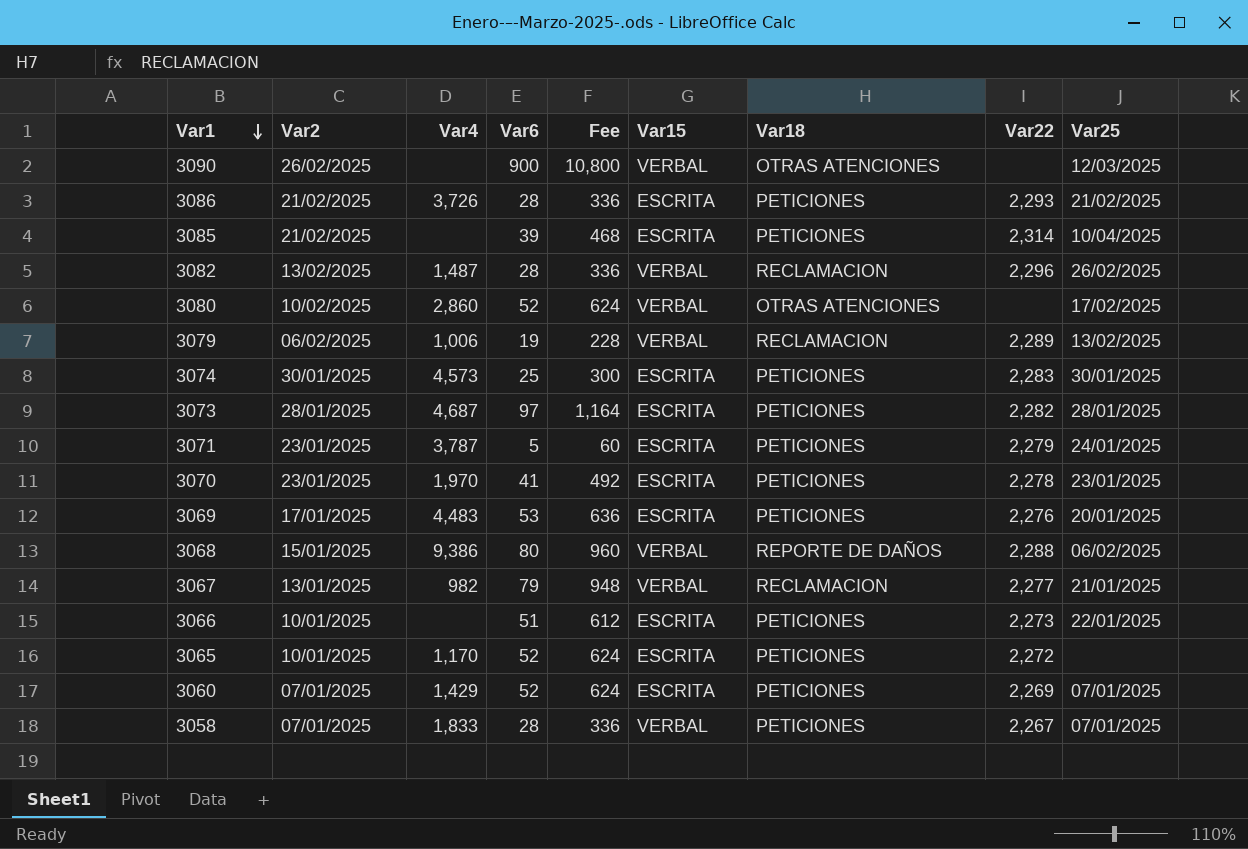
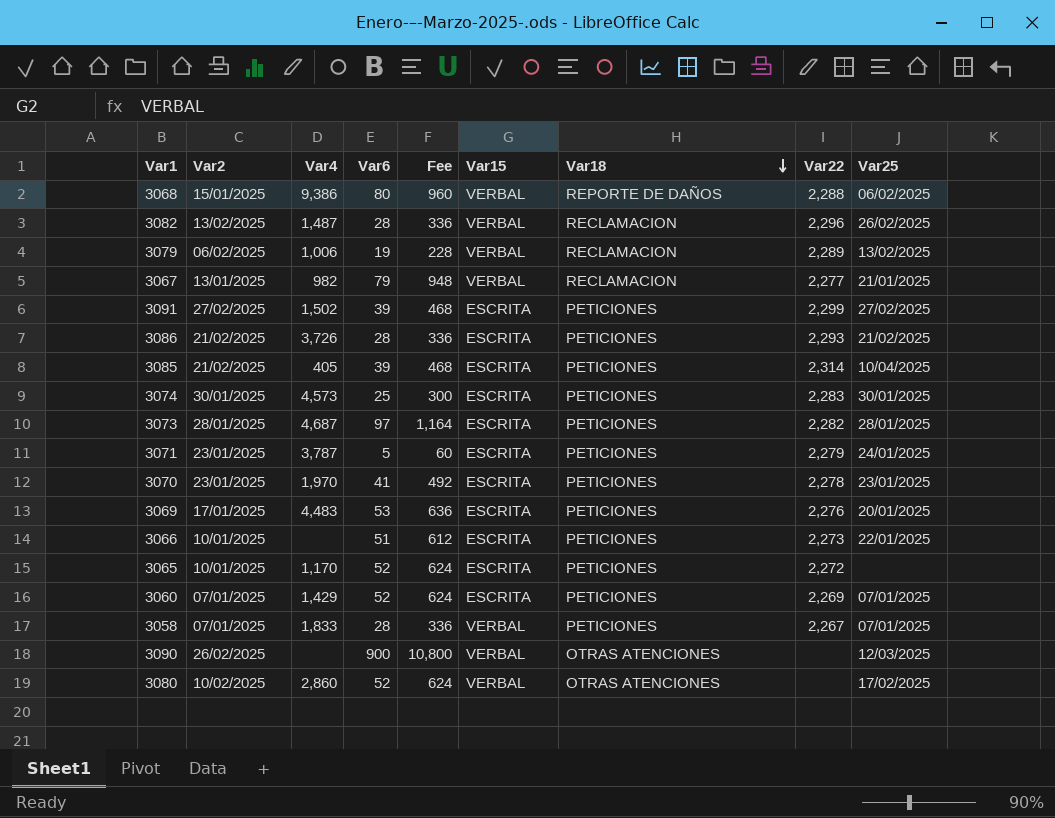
row order: Var1 descending -> Var18 descending
row 3091: none -> 27/02/2025 | 1,502 | 39 | 468 | ESCRITA | PETICIONES | 2,299 | 27/02/2025
3085 | Var4: none -> 405

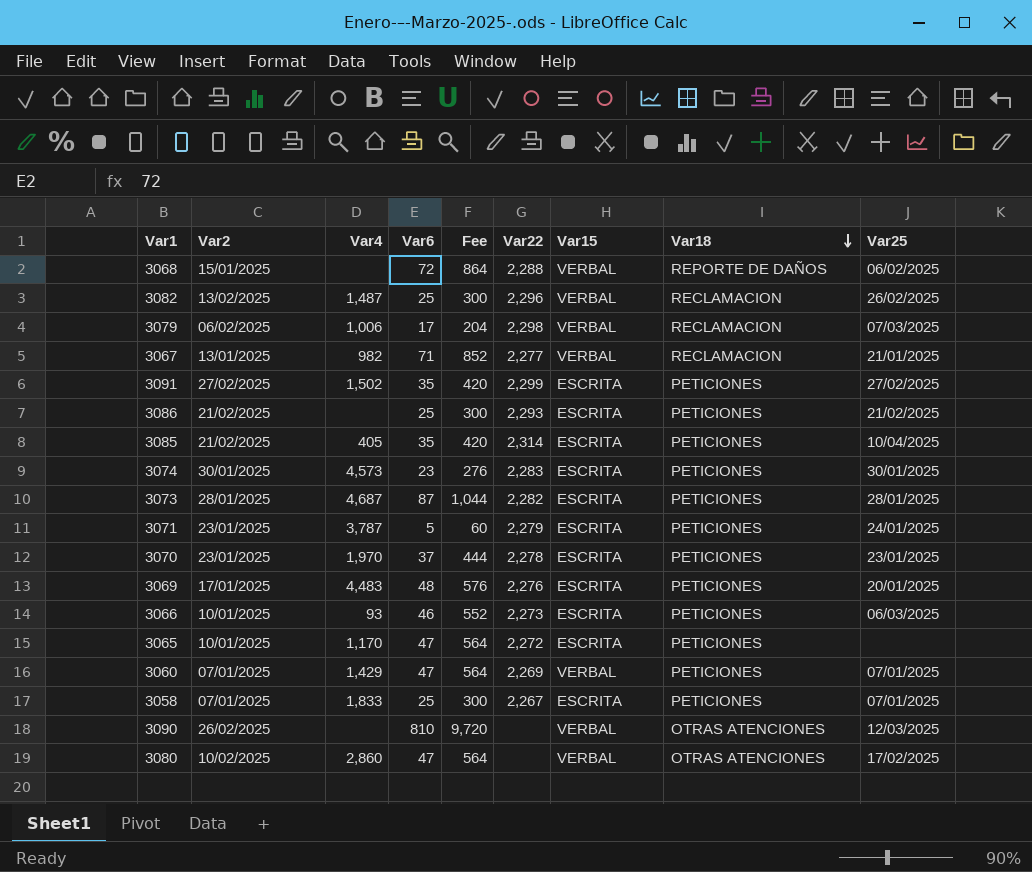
column Var22 | position: 8 -> 6
3068 | Var4: 9,386 -> none
3068 | Var6: 80 -> 72
3068 | Fee: 960 -> 864
3082 | Var6: 28 -> 25
3082 | Fee: 336 -> 300
3079 | Var6: 19 -> 17
3079 | Fee: 228 -> 204
3079 | Var22: 2,289 -> 2,298
3079 | Var25: 13/02/2025 -> 07/03/2025
3067 | Var6: 79 -> 71
3067 | Fee: 948 -> 852
3091 | Var6: 39 -> 35
3091 | Fee: 468 -> 420
3086 | Var4: 3,726 -> none
3086 | Var6: 28 -> 25
3086 | Fee: 336 -> 300
3085 | Var6: 39 -> 35
3085 | Fee: 468 -> 420
3074 | Var6: 25 -> 23
3074 | Fee: 300 -> 276
3073 | Var6: 97 -> 87
3073 | Fee: 1,164 -> 1,044
3070 | Var6: 41 -> 37
3070 | Fee: 492 -> 444
3069 | Var6: 53 -> 48
3069 | Fee: 636 -> 576
3066 | Var4: none -> 93
3066 | Var6: 51 -> 46
3066 | Fee: 612 -> 552
3066 | Var25: 22/01/2025 -> 06/03/2025
3065 | Var6: 52 -> 47
3065 | Fee: 624 -> 564
3060 | Var6: 52 -> 47
3060 | Fee: 624 -> 564
3060 | Var15: ESCRITA -> VERBAL
3058 | Var6: 28 -> 25
3058 | Fee: 336 -> 300
3058 | Var15: VERBAL -> ESCRITA
3090 | Var6: 900 -> 810
3090 | Fee: 10,800 -> 9,720
3080 | Var6: 52 -> 47
3080 | Fee: 624 -> 564

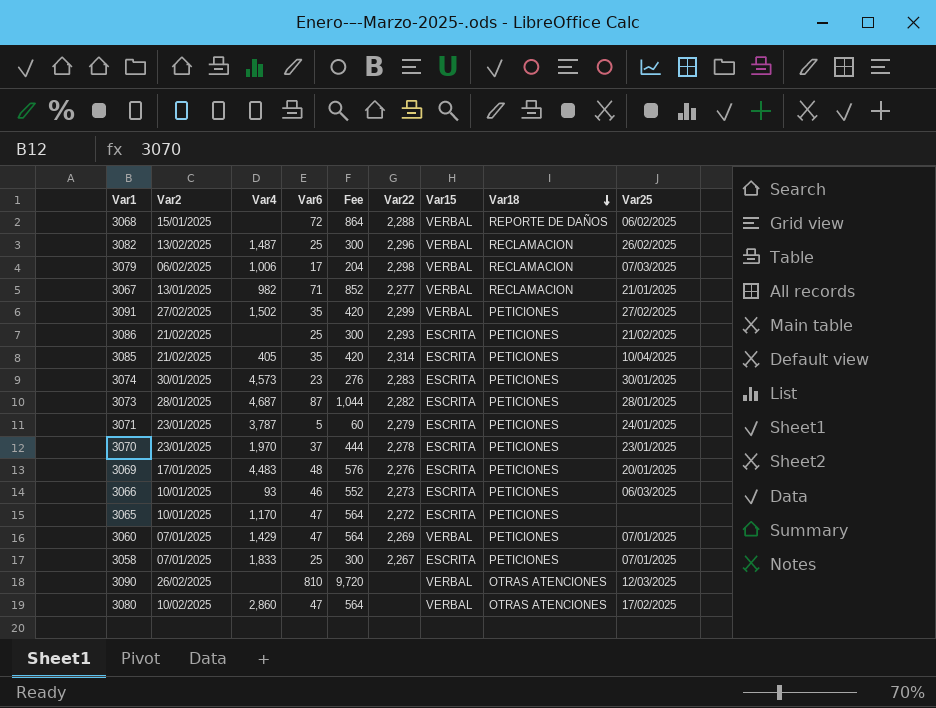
3091 | Var15: ESCRITA -> VERBAL

